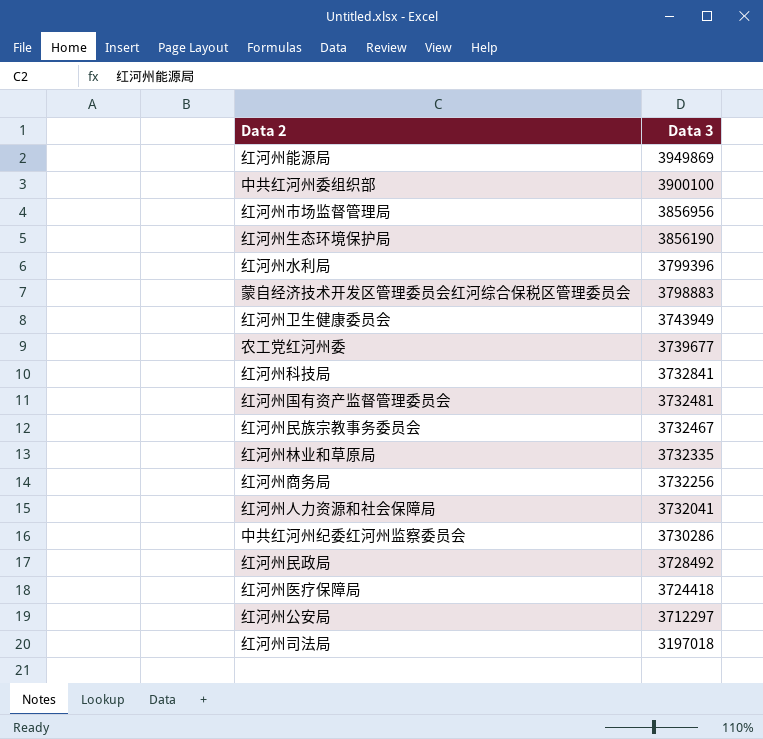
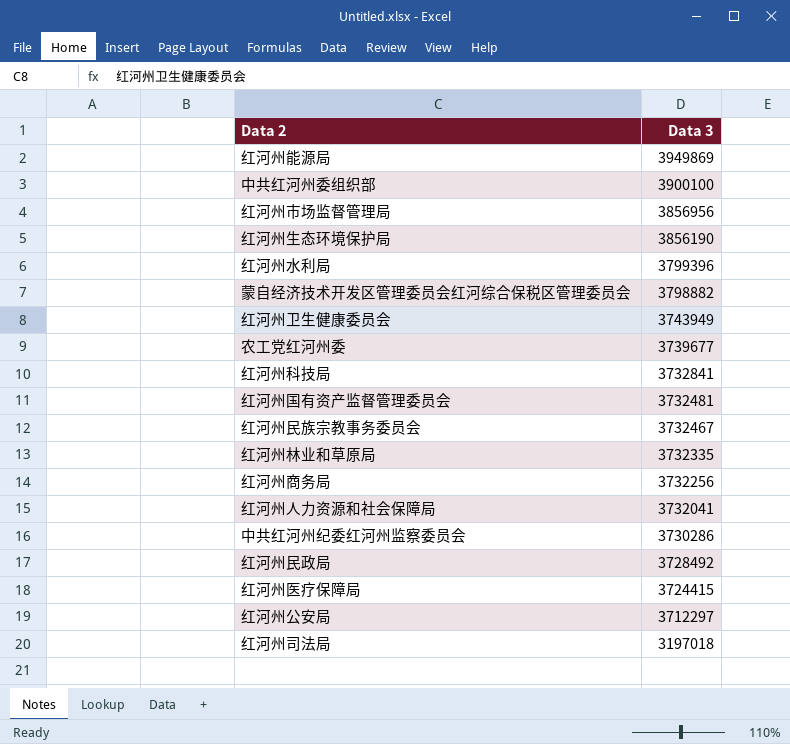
蒙自经济技术开发区管理委员会红河综合保税区管理委员会 | Data 3: 3798883 -> 3798882
红河州医疗保障局 | Data 3: 3724418 -> 3724415

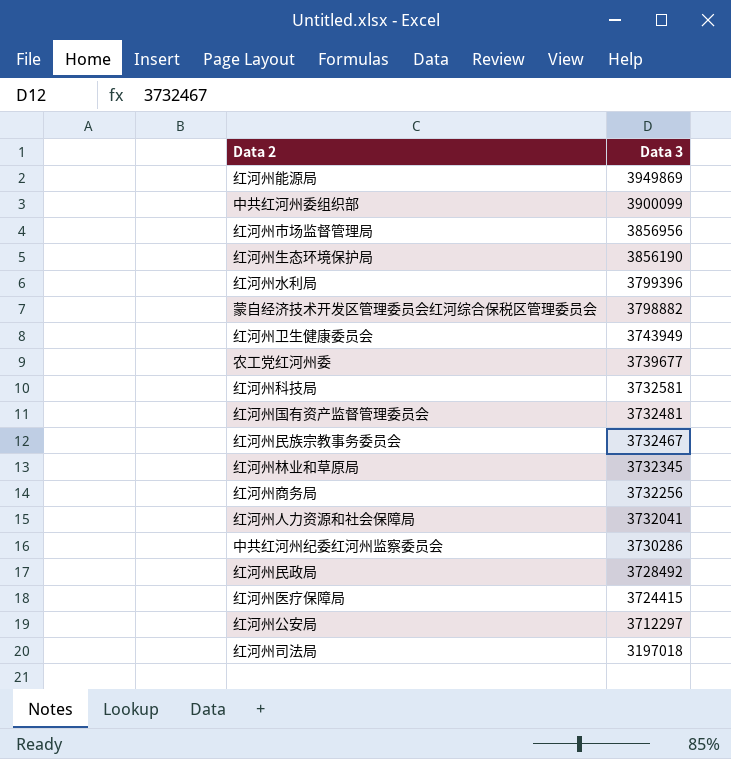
中共红河州委组织部 | Data 3: 3900100 -> 3900099
红河州科技局 | Data 3: 3732841 -> 3732581
红河州林业和草原局 | Data 3: 3732335 -> 3732345

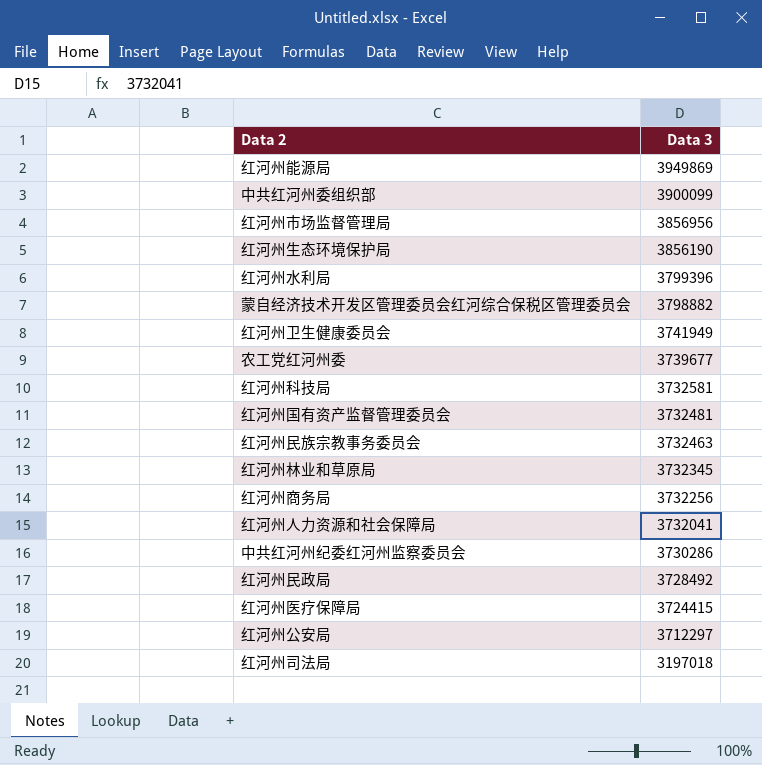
红河州卫生健康委员会 | Data 3: 3743949 -> 3741949
红河州民族宗教事务委员会 | Data 3: 3732467 -> 3732463

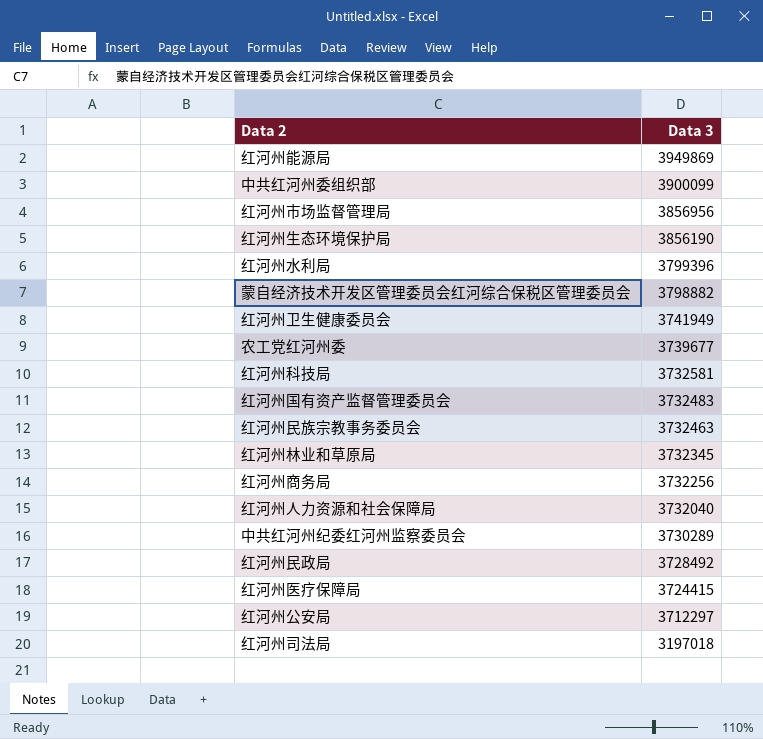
红河州国有资产监督管理委员会 | Data 3: 3732481 -> 3732483
红河州人力资源和社会保障局 | Data 3: 3732041 -> 3732040
中共红河州纪委红河州监察委员会 | Data 3: 3730286 -> 3730289

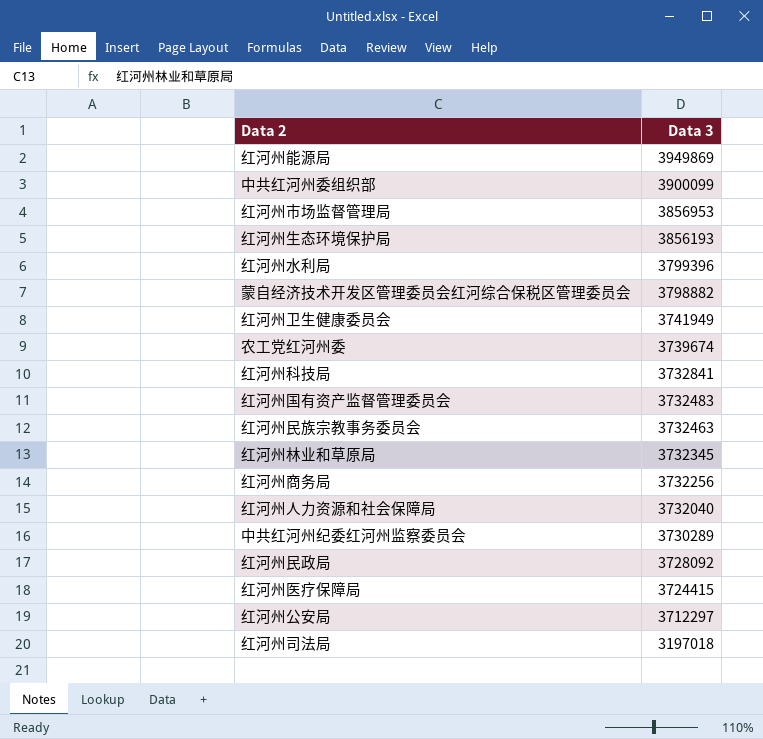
红河州市场监督管理局 | Data 3: 3856956 -> 3856953
红河州生态环境保护局 | Data 3: 3856190 -> 3856193
农工党红河州委 | Data 3: 3739677 -> 3739674
红河州科技局 | Data 3: 3732581 -> 3732841
红河州民政局 | Data 3: 3728492 -> 3728092

